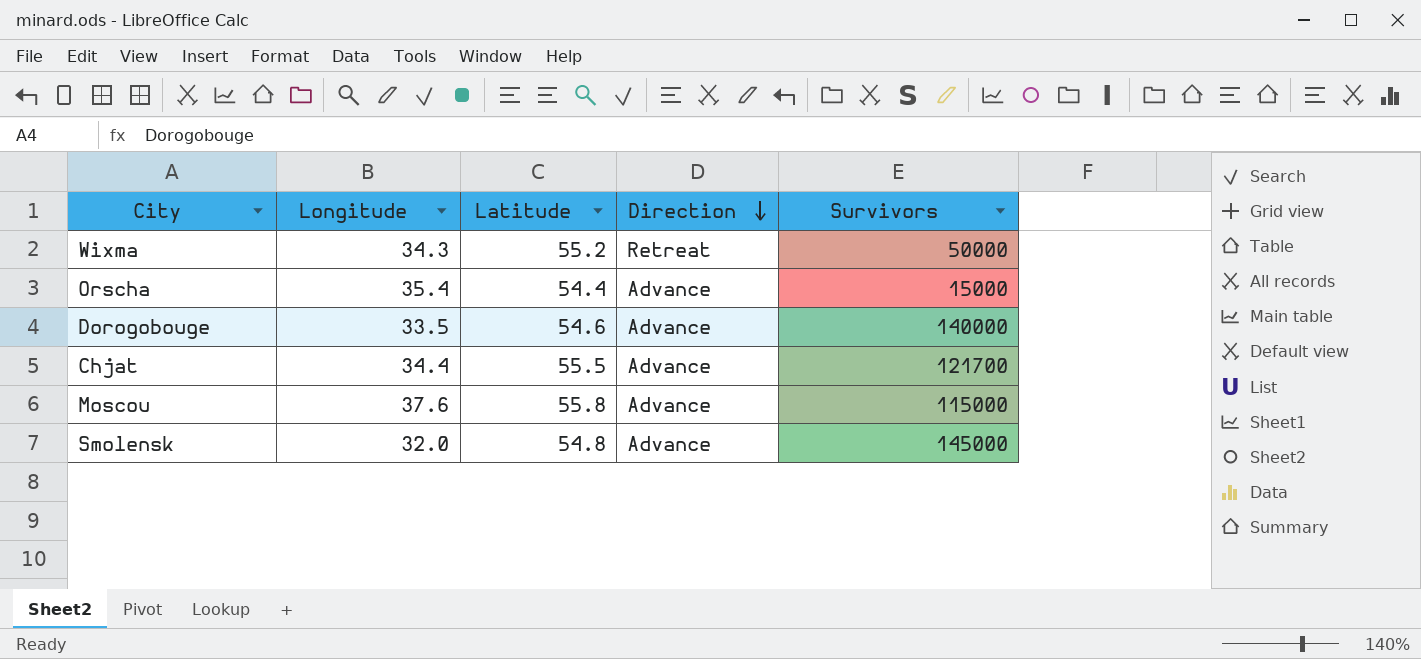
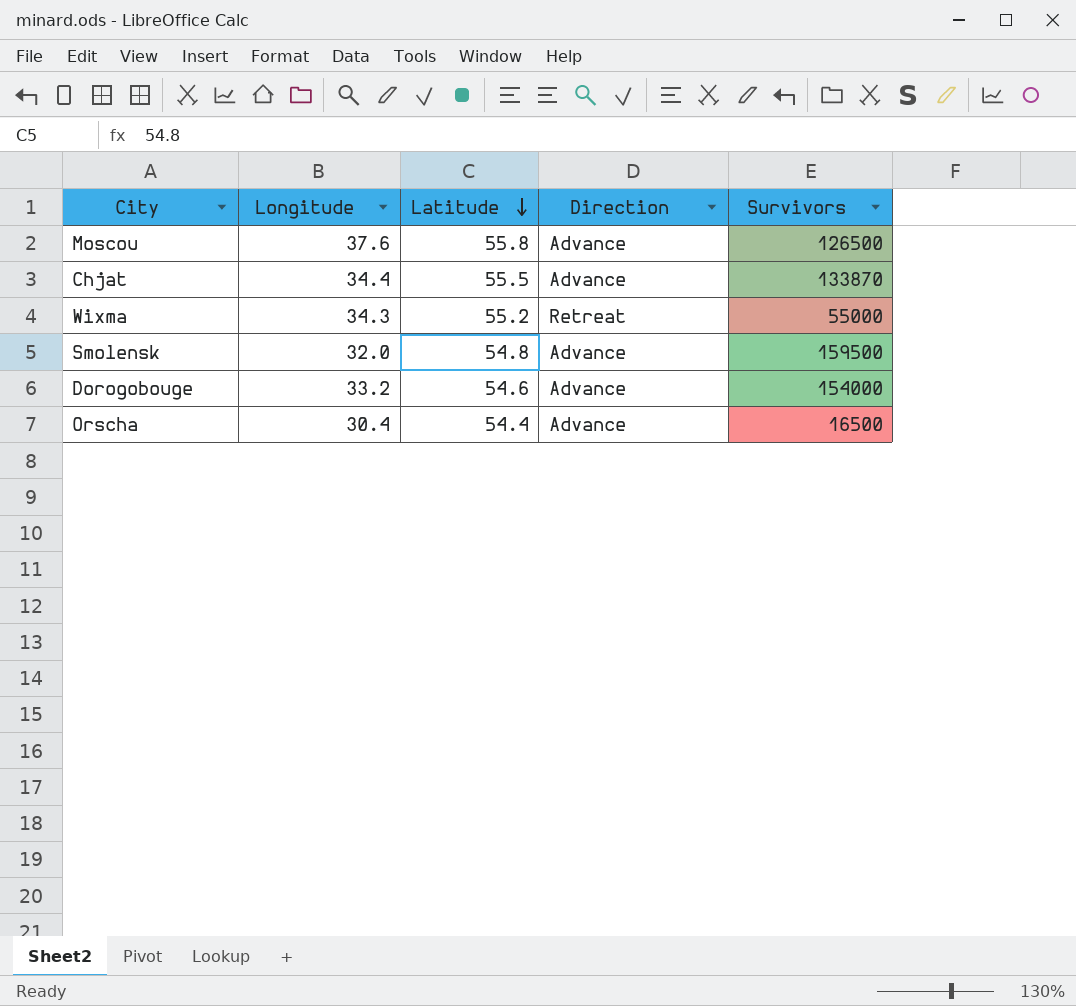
row order: Direction descending -> Latitude descending
Moscou | Survivors: 115000 -> 126500
Chjat | Survivors: 121700 -> 133870
Wixma | Survivors: 50000 -> 55000
Smolensk | Survivors: 145000 -> 159500
Dorogobouge | Longitude: 33.5 -> 33.2
Dorogobouge | Survivors: 140000 -> 154000
Orscha | Longitude: 35.4 -> 30.4
Orscha | Survivors: 15000 -> 16500

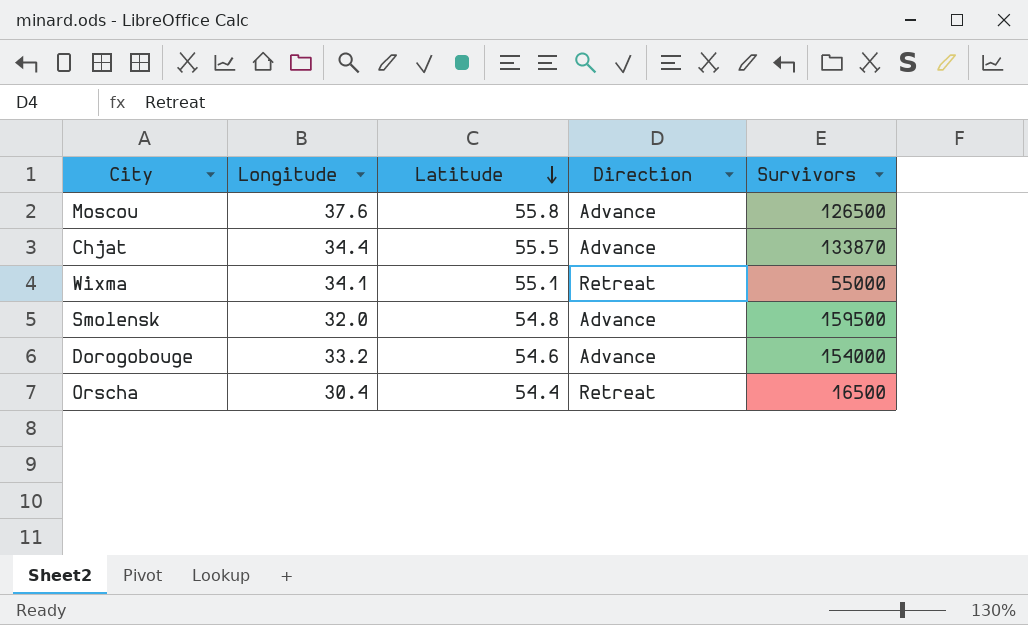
Wixma | Longitude: 34.3 -> 34.1
Wixma | Latitude: 55.2 -> 55.1
Orscha | Direction: Advance -> Retreat

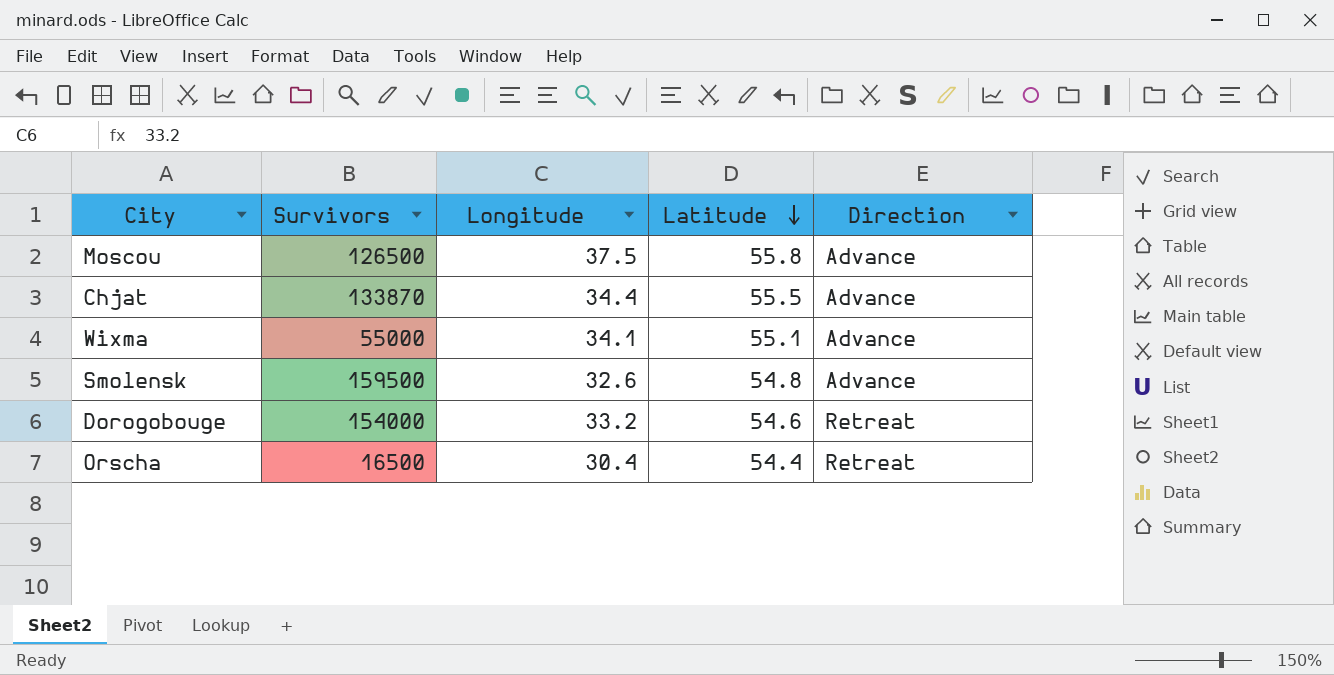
column Survivors | position: 5 -> 2
Moscou | Longitude: 37.6 -> 37.5
Wixma | Direction: Retreat -> Advance
Smolensk | Longitude: 32.0 -> 32.6
Dorogobouge | Direction: Advance -> Retreat

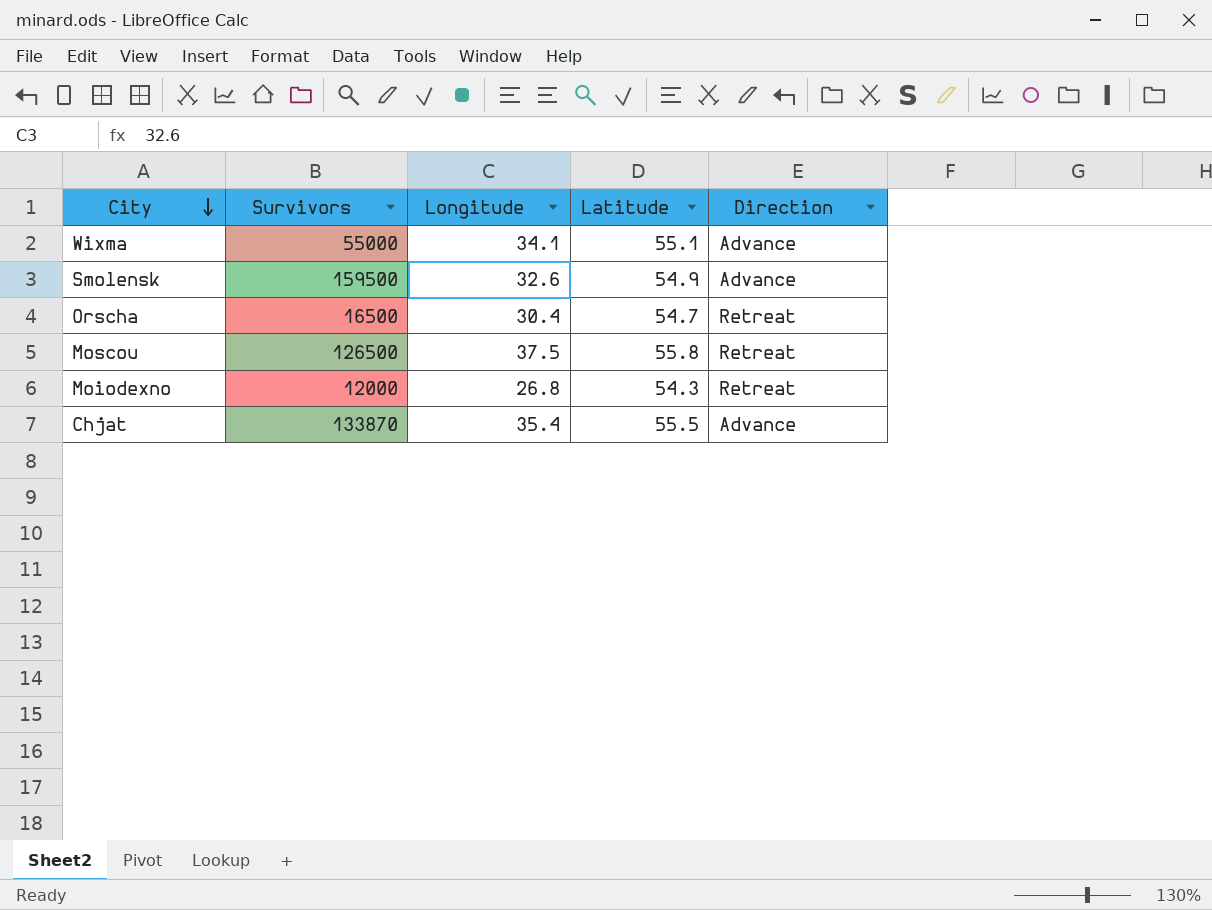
row order: Latitude descending -> City descending
row Dorogobouge: 154000 | 33.2 | 54.6 | Retreat -> none
Smolensk | Latitude: 54.8 -> 54.9
Orscha | Latitude: 54.4 -> 54.7
Moscou | Direction: Advance -> Retreat
row Moiodexno: none -> 12000 | 26.8 | 54.3 | Retreat
Chjat | Longitude: 34.4 -> 35.4

